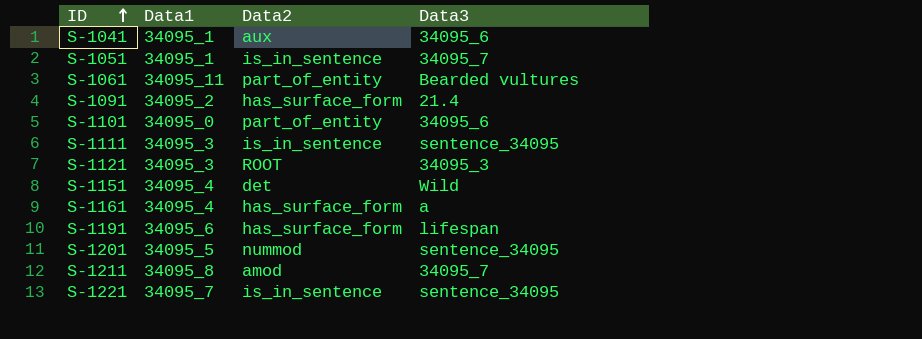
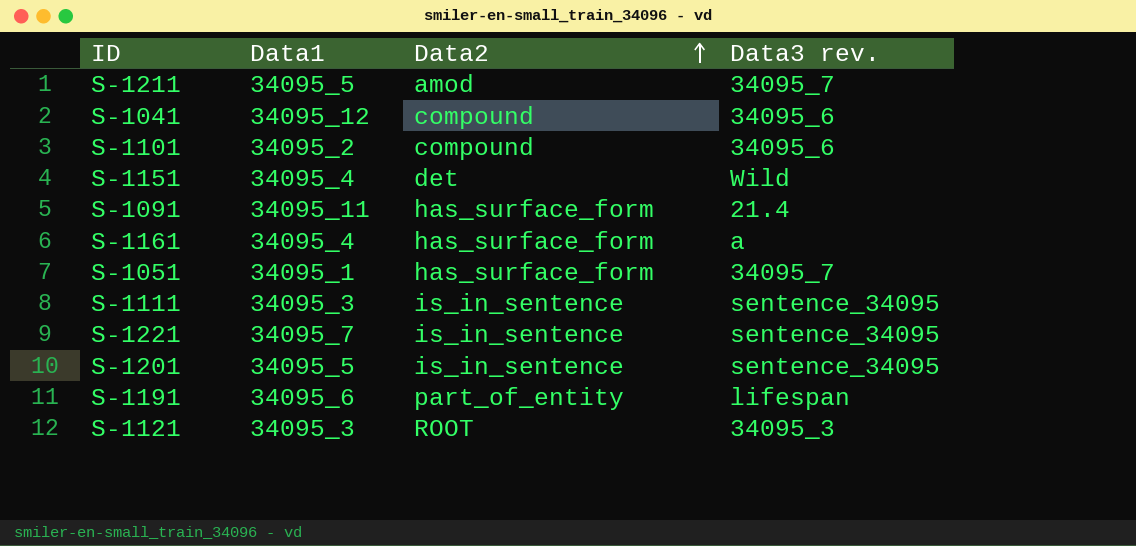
row order: ID ascending -> Data2 ascending
column name: Data3 -> Data3 rev.
row S-1061: 34095_11 | part_of_entity | Bearded vultures -> none
S-1211 | Data1: 34095_8 -> 34095_5
S-1041 | Data1: 34095_1 -> 34095_12
S-1041 | Data2: aux -> compound
S-1101 | Data1: 34095_0 -> 34095_2
S-1101 | Data2: part_of_entity -> compound
S-1091 | Data1: 34095_2 -> 34095_11
S-1051 | Data2: is_in_sentence -> has_surface_form
S-1201 | Data2: nummod -> is_in_sentence
S-1191 | Data2: has_surface_form -> part_of_entity

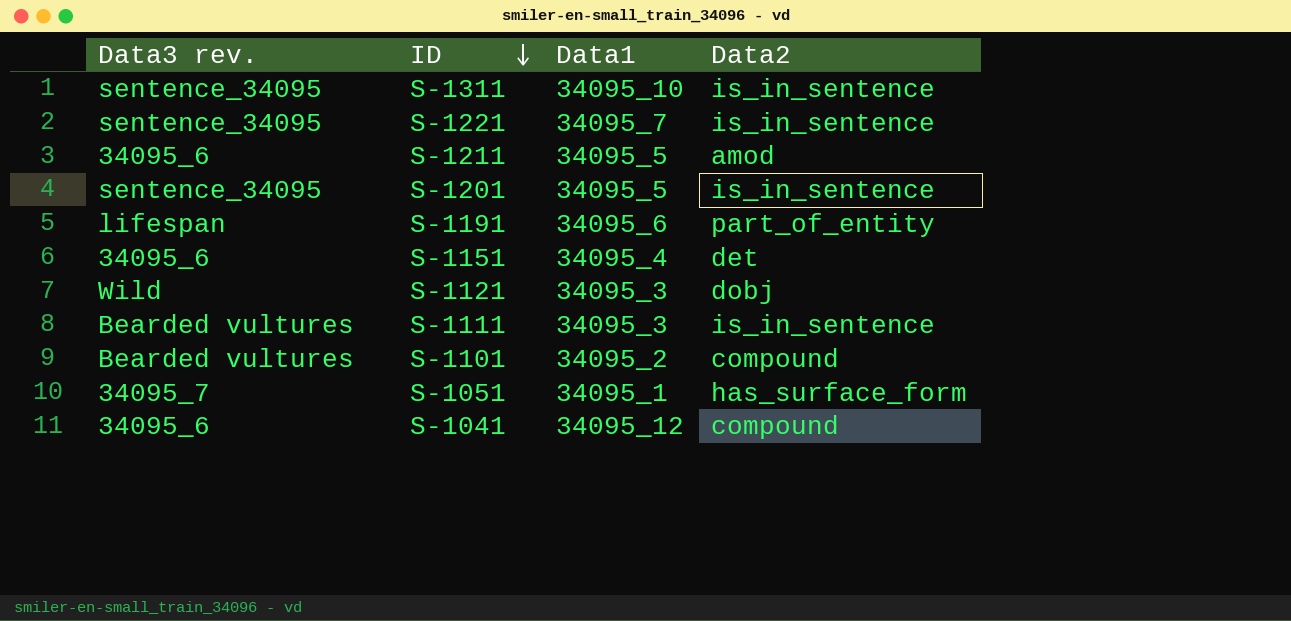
row order: Data2 ascending -> ID descending
column Data3 rev. | position: 4 -> 1
row S-1091: 34095_11 | has_surface_form | 21.4 -> none
row S-1161: 34095_4 | has_surface_form | a -> none
row S-1311: none -> sentence_34095 | 34095_10 | is_in_sentence
S-1211 | Data3 rev.: 34095_7 -> 34095_6
S-1151 | Data3 rev.: Wild -> 34095_6
S-1121 | Data3 rev.: 34095_3 -> Wild
S-1121 | Data2: ROOT -> dobj
S-1111 | Data3 rev.: sentence_34095 -> Bearded vultures
S-1101 | Data3 rev.: 34095_6 -> Bearded vultures

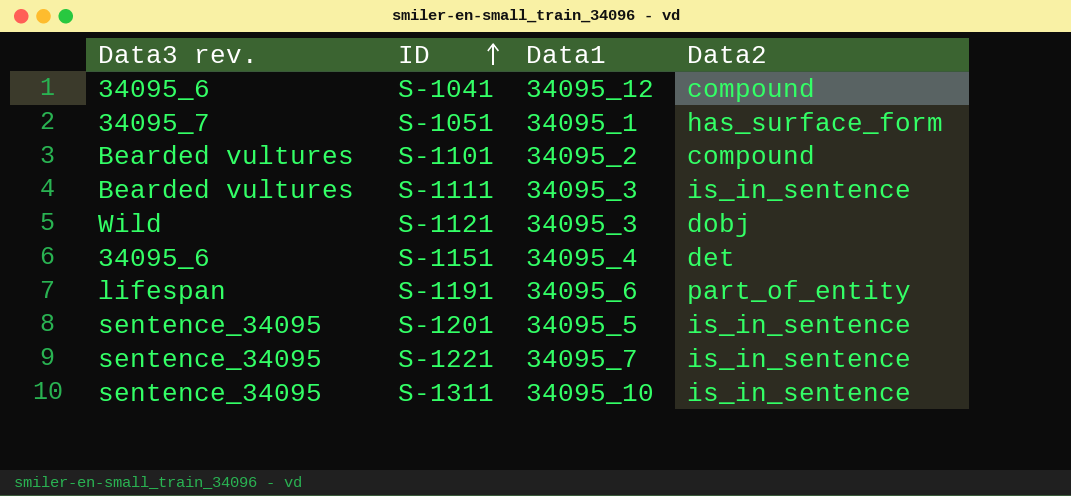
row order: ID descending -> ID ascending
row S-1211: 34095_6 | 34095_5 | amod -> none

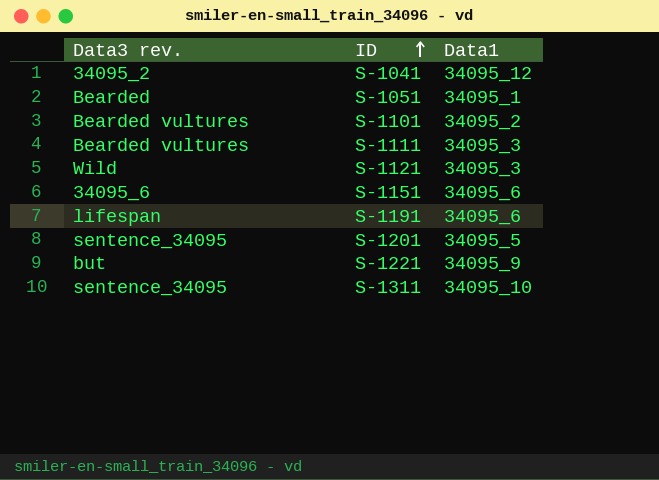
column Data2 | position: 4 -> none
S-1041 | Data3 rev.: 34095_6 -> 34095_2
S-1051 | Data3 rev.: 34095_7 -> Bearded
S-1151 | Data1: 34095_4 -> 34095_6
S-1221 | Data3 rev.: sentence_34095 -> but
S-1221 | Data1: 34095_7 -> 34095_9

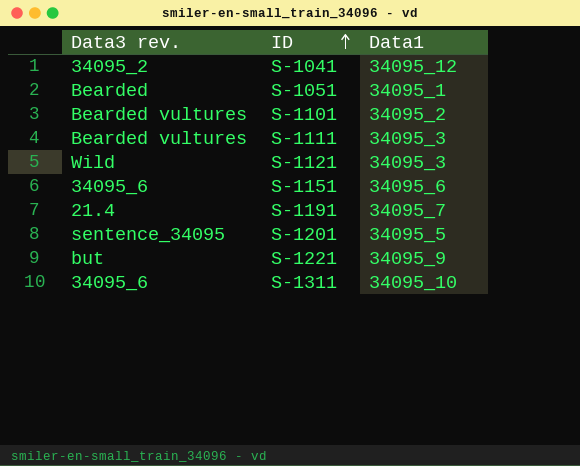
S-1191 | Data3 rev.: lifespan -> 21.4
S-1191 | Data1: 34095_6 -> 34095_7
S-1311 | Data3 rev.: sentence_34095 -> 34095_6

